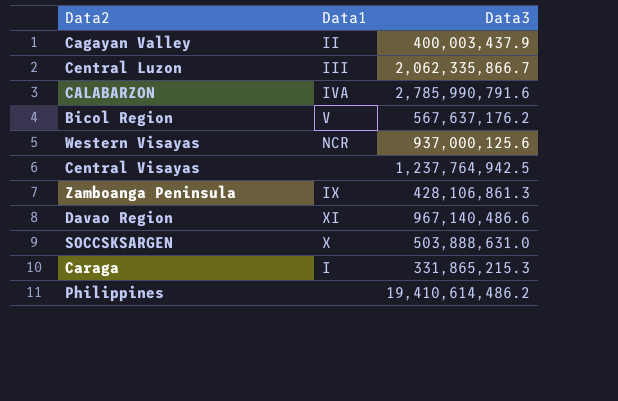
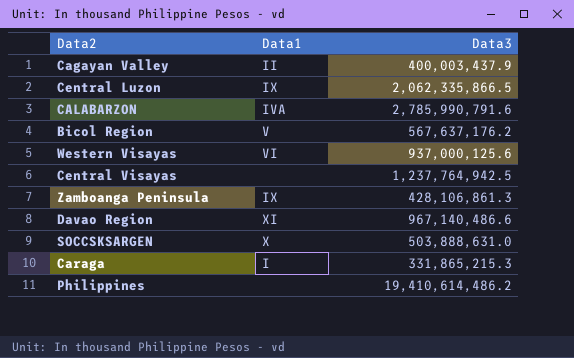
Central Luzon | Data1: III -> IX
Central Luzon | Data3: 2,062,335,866.7 -> 2,062,335,866.5
Western Visayas | Data1: NCR -> VI

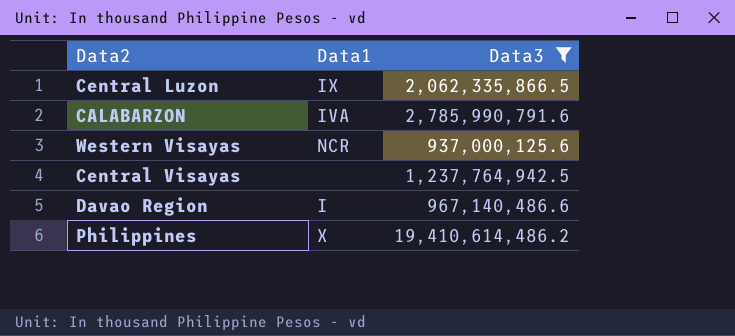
filter: none -> Data3 >= 937,000,125.6
Western Visayas | Data1: VI -> NCR
Davao Region | Data1: XI -> I
Philippines | Data1: none -> X

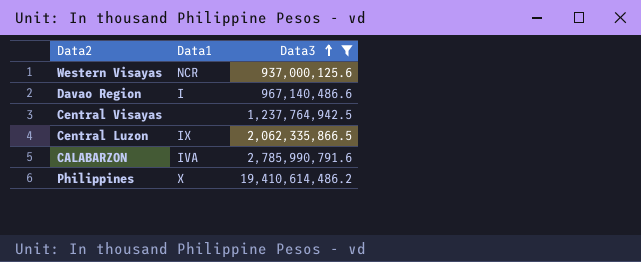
row order: none -> Data3 ascending

